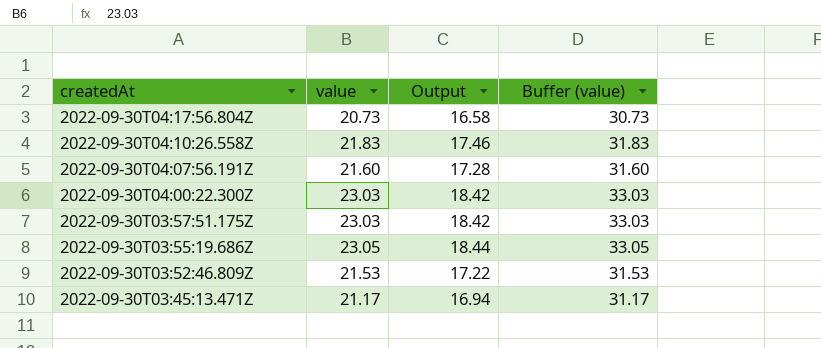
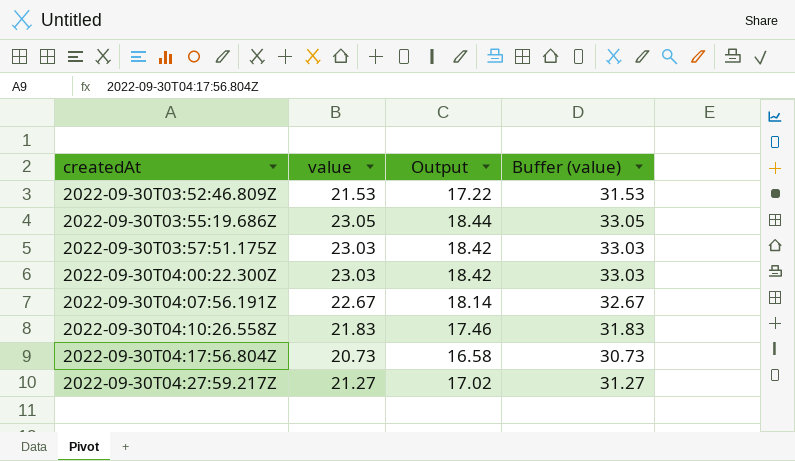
row order: createdAt descending -> createdAt ascending
row 2022-09-30T03:45:13.471Z: 21.17 | 16.94 | 31.17 -> none
2022-09-30T04:07:56.191Z | value: 21.60 -> 22.67
2022-09-30T04:07:56.191Z | Output: 17.28 -> 18.14
2022-09-30T04:07:56.191Z | Buffer (value): 31.60 -> 32.67
row 2022-09-30T04:27:59.217Z: none -> 21.27 | 17.02 | 31.27

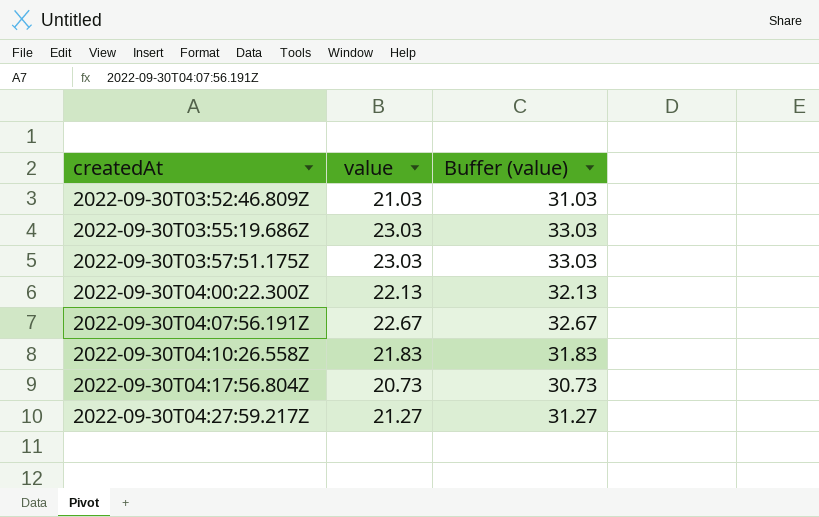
column Output | formula: [value] * 0.8 -> none
2022-09-30T03:52:46.809Z | value: 21.53 -> 21.03
2022-09-30T03:52:46.809Z | Buffer (value): 31.53 -> 31.03
2022-09-30T03:55:19.686Z | value: 23.05 -> 23.03
2022-09-30T03:55:19.686Z | Buffer (value): 33.05 -> 33.03
2022-09-30T04:00:22.300Z | value: 23.03 -> 22.13
2022-09-30T04:00:22.300Z | Buffer (value): 33.03 -> 32.13

